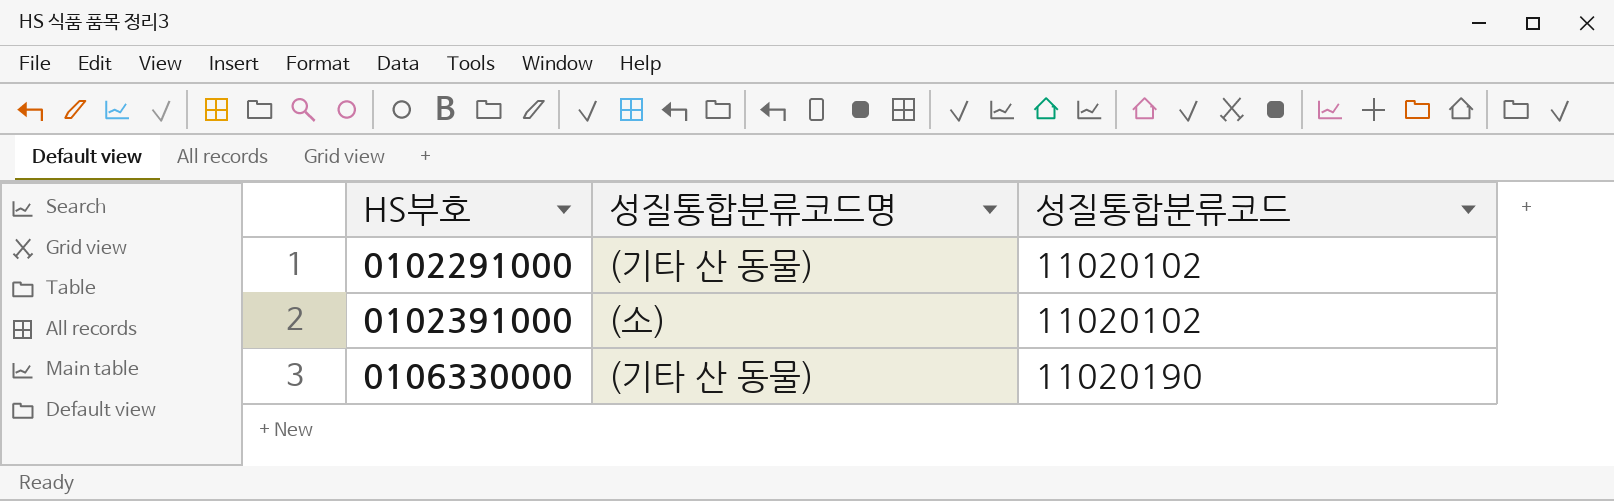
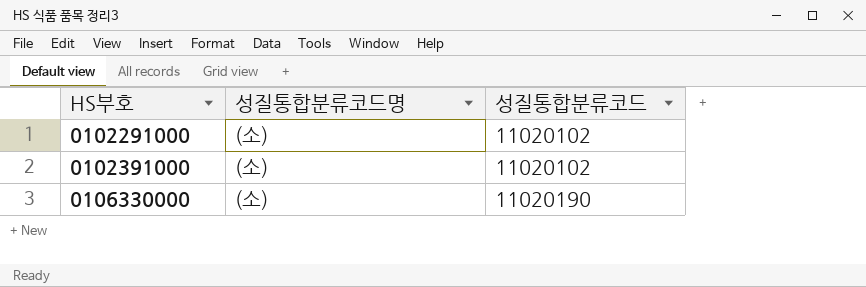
0102291000 | 성질통합분류코드명: (기타 산 동물) -> (소)
0106330000 | 성질통합분류코드명: (기타 산 동물) -> (소)

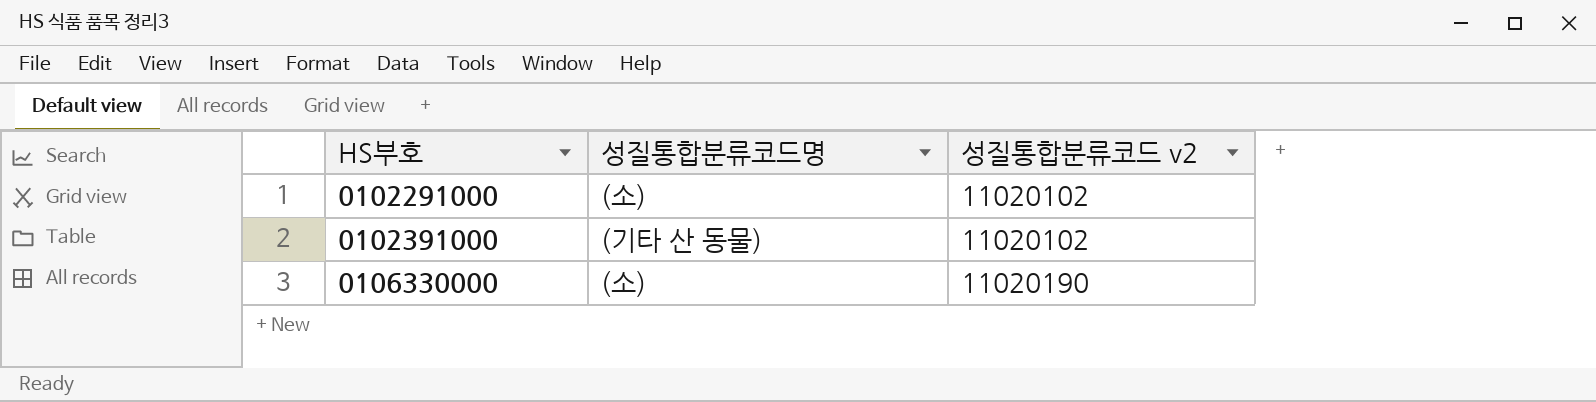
column name: 성질통합분류코드 -> 성질통합분류코드 v2
0102391000 | 성질통합분류코드명: (소) -> (기타 산 동물)

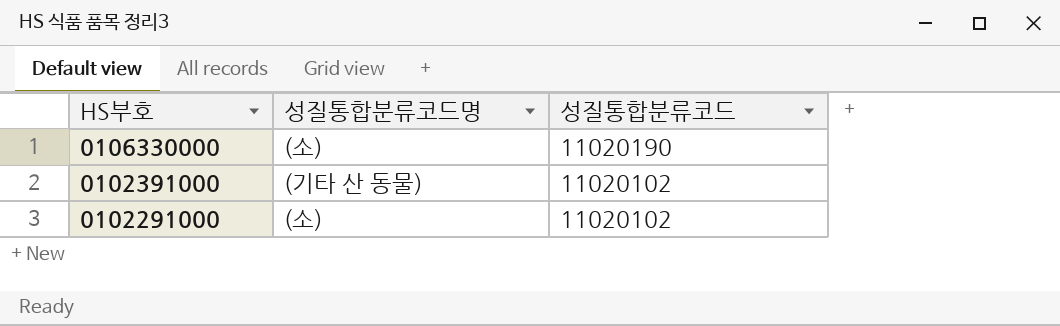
row order: HS부호 ascending -> HS부호 descending
column name: 성질통합분류코드 v2 -> 성질통합분류코드

